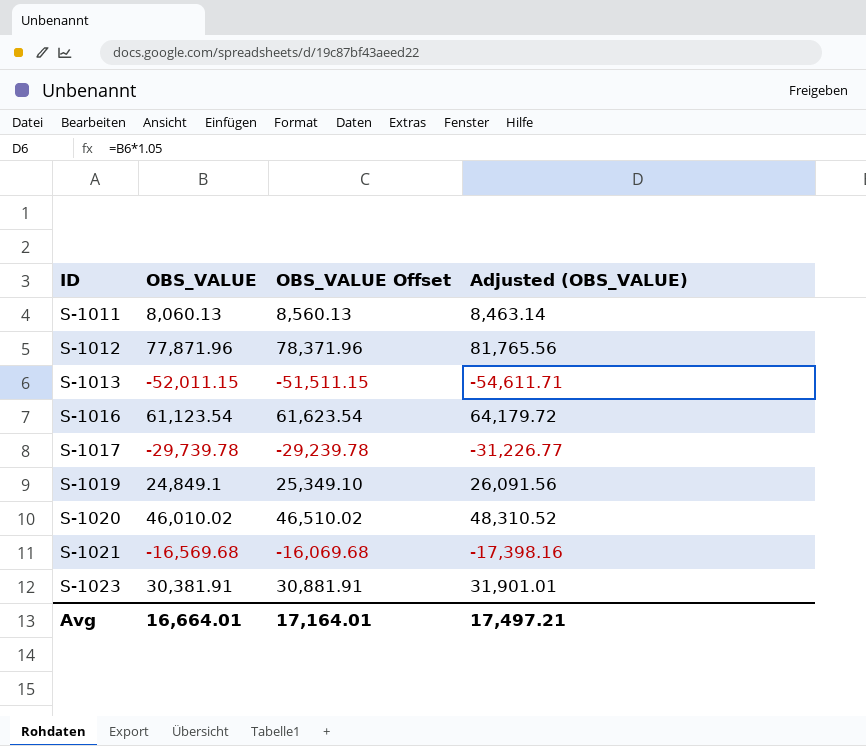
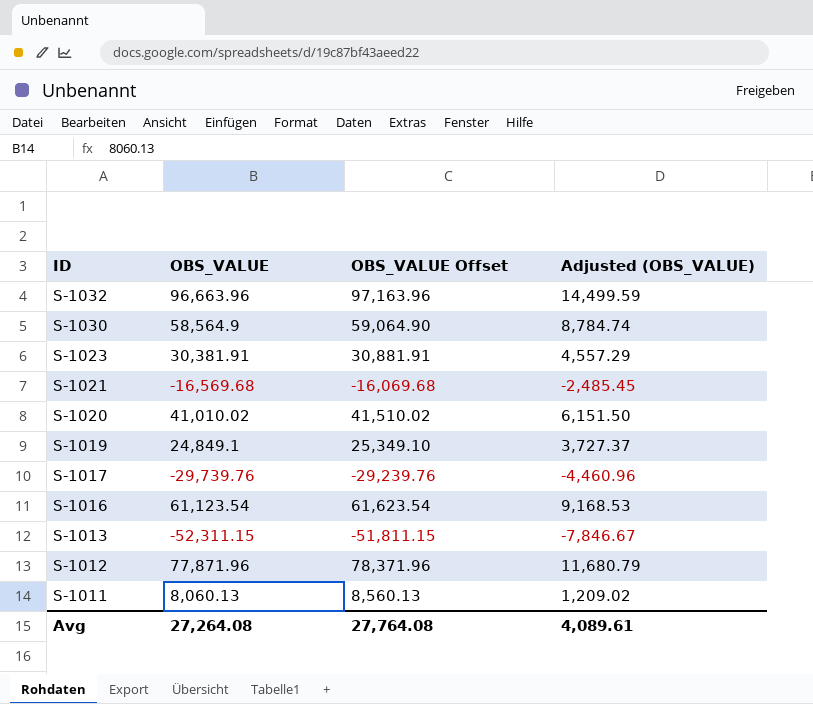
row order: ID ascending -> ID descending
column Adjusted (OBS_VALUE) | formula: [OBS_VALUE] * 1.05 -> [OBS_VALUE] * 0.15
row S-1032: none -> 96,663.96 | 97,163.96 | 14,499.59
row S-1030: none -> 58,564.9 | 59,064.90 | 8,784.74
S-1020 | OBS_VALUE: 46,010.02 -> 41,010.02
S-1020 | OBS_VALUE Offset: 46,510.02 -> 41,510.02
S-1017 | OBS_VALUE: -29,739.78 -> -29,739.76
S-1017 | OBS_VALUE Offset: -29,239.78 -> -29,239.76
S-1013 | OBS_VALUE: -52,011.15 -> -52,311.15
S-1013 | OBS_VALUE Offset: -51,511.15 -> -51,811.15
Avg | OBS_VALUE: 16,664.01 -> 27,264.08
Avg | OBS_VALUE Offset: 17,164.01 -> 27,764.08
Avg | Adjusted (OBS_VALUE): 17,497.21 -> 4,089.61

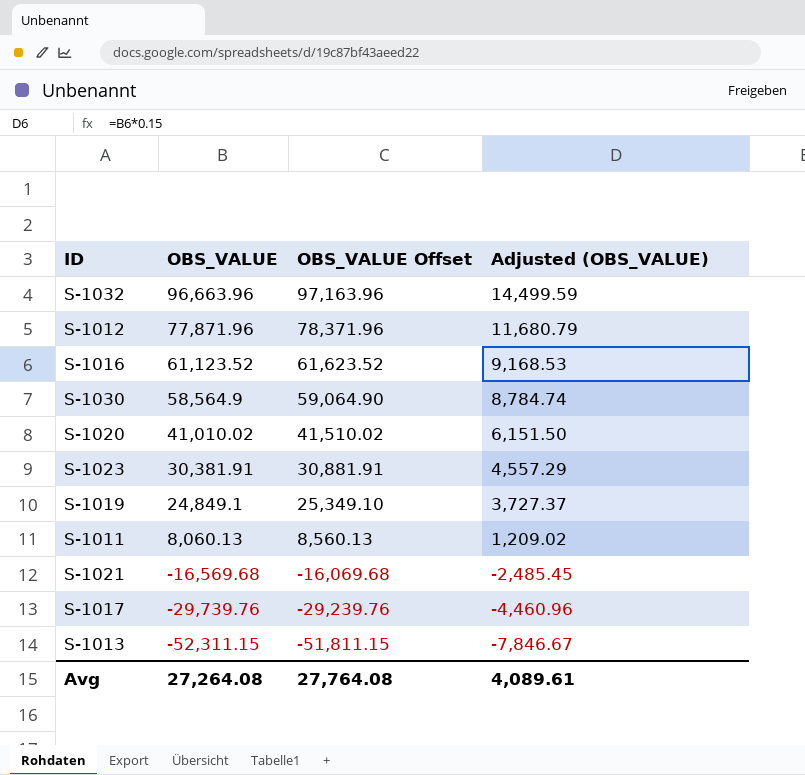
row order: ID descending -> OBS_VALUE descending
S-1016 | OBS_VALUE: 61,123.54 -> 61,123.52
S-1016 | OBS_VALUE Offset: 61,623.54 -> 61,623.52

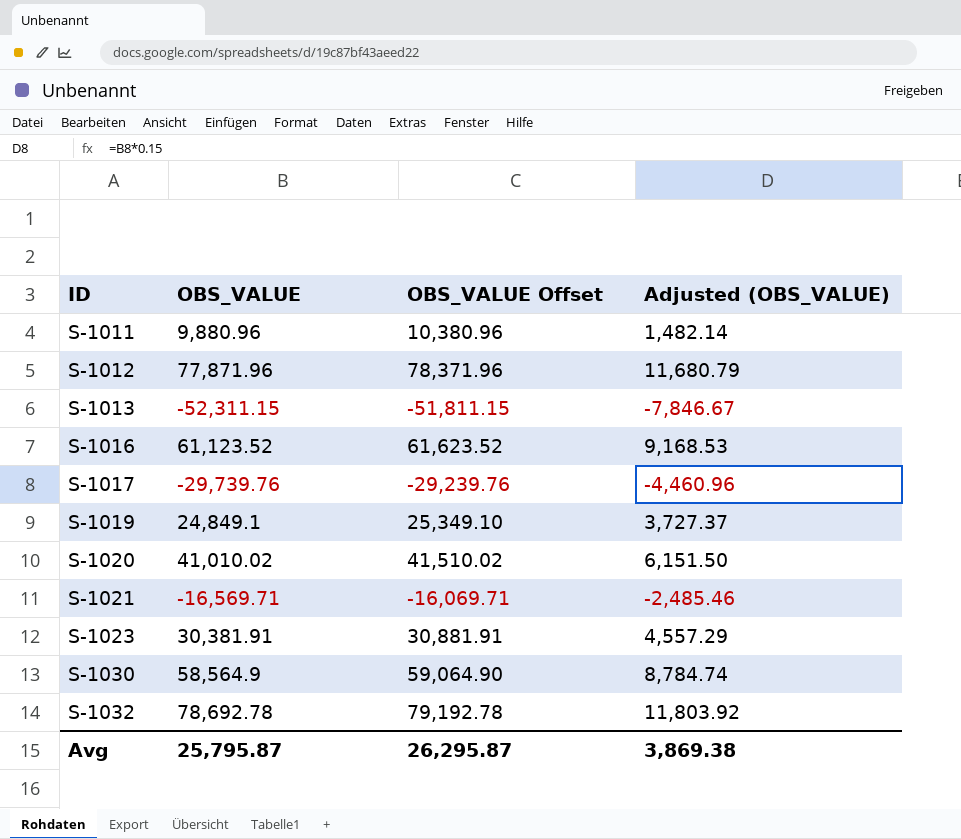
row order: OBS_VALUE descending -> ID ascending
S-1011 | OBS_VALUE: 8,060.13 -> 9,880.96
S-1011 | OBS_VALUE Offset: 8,560.13 -> 10,380.96
S-1011 | Adjusted (OBS_VALUE): 1,209.02 -> 1,482.14
S-1021 | OBS_VALUE: -16,569.68 -> -16,569.71
S-1021 | OBS_VALUE Offset: -16,069.68 -> -16,069.71
S-1021 | Adjusted (OBS_VALUE): -2,485.45 -> -2,485.46
S-1032 | OBS_VALUE: 96,663.96 -> 78,692.78
S-1032 | OBS_VALUE Offset: 97,163.96 -> 79,192.78
S-1032 | Adjusted (OBS_VALUE): 14,499.59 -> 11,803.92
Avg | OBS_VALUE: 27,264.08 -> 25,795.87
Avg | OBS_VALUE Offset: 27,764.08 -> 26,295.87
Avg | Adjusted (OBS_VALUE): 4,089.61 -> 3,869.38

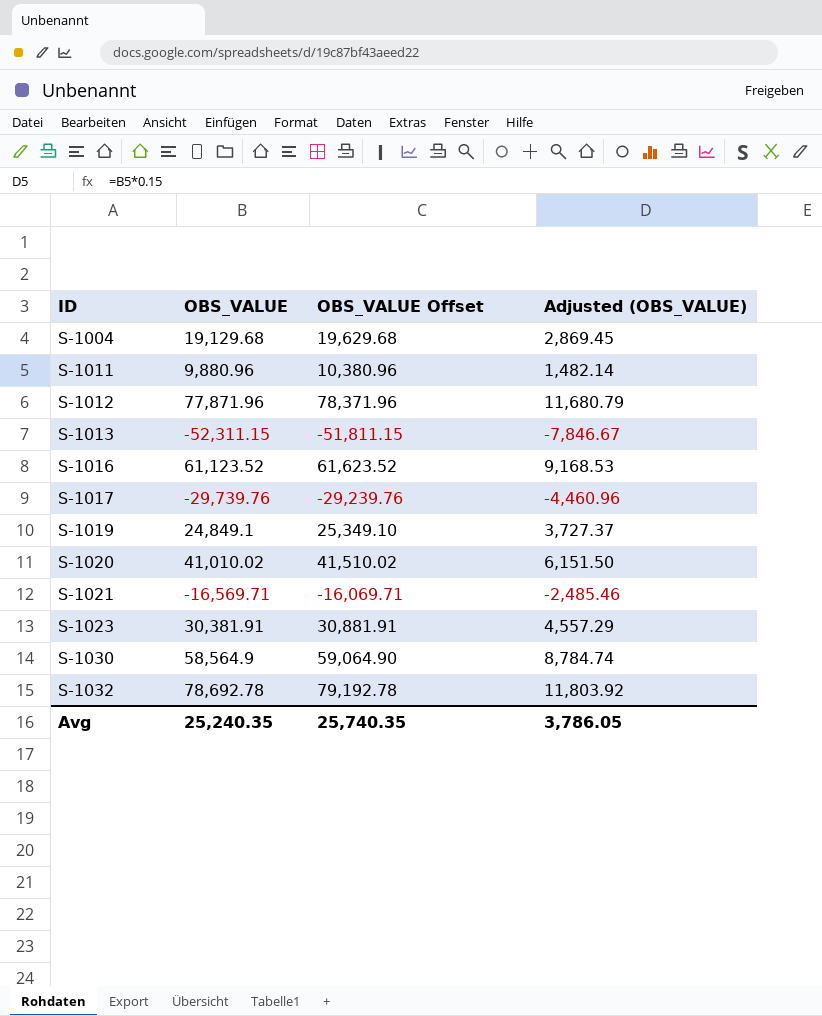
row S-1004: none -> 19,129.68 | 19,629.68 | 2,869.45
Avg | OBS_VALUE: 25,795.87 -> 25,240.35
Avg | OBS_VALUE Offset: 26,295.87 -> 25,740.35
Avg | Adjusted (OBS_VALUE): 3,869.38 -> 3,786.05

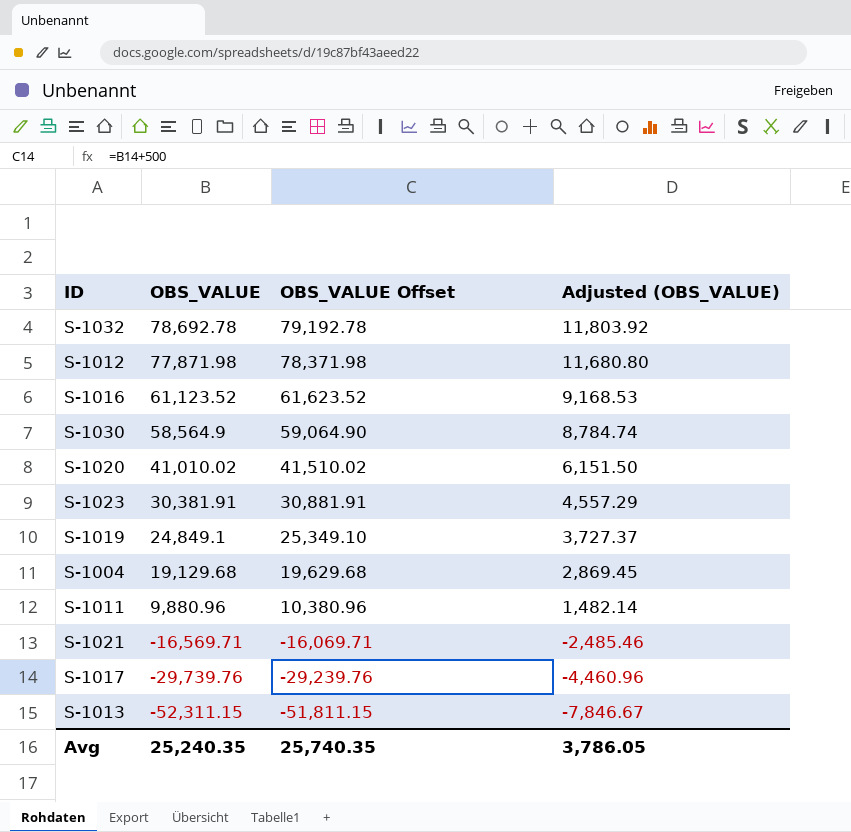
row order: ID ascending -> OBS_VALUE descending
S-1012 | OBS_VALUE: 77,871.96 -> 77,871.98
S-1012 | OBS_VALUE Offset: 78,371.96 -> 78,371.98
S-1012 | Adjusted (OBS_VALUE): 11,680.79 -> 11,680.80

